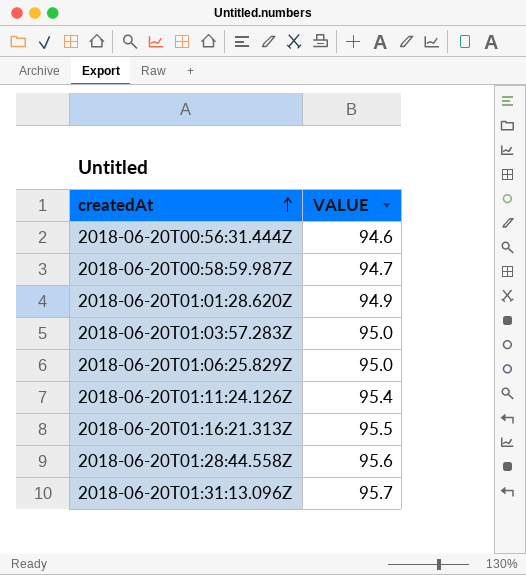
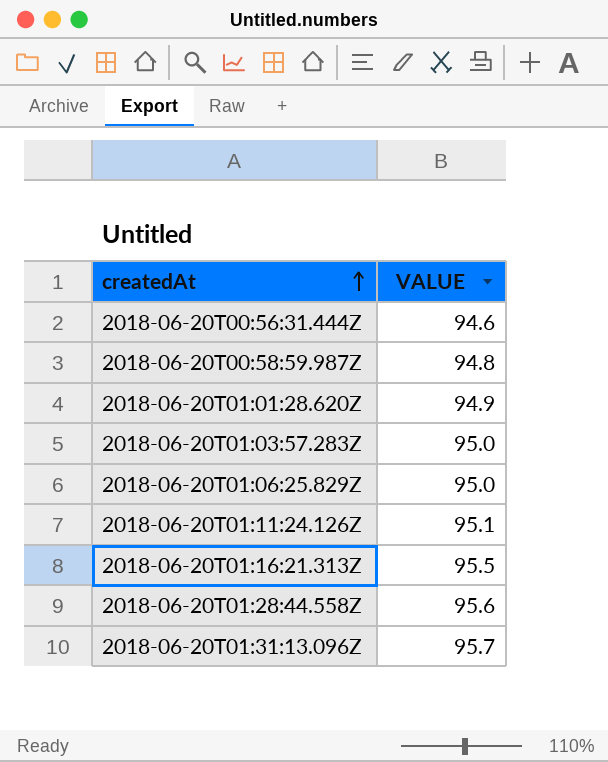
2018-06-20T00:58:59.987Z | VALUE: 94.7 -> 94.8
2018-06-20T01:11:24.126Z | VALUE: 95.4 -> 95.1

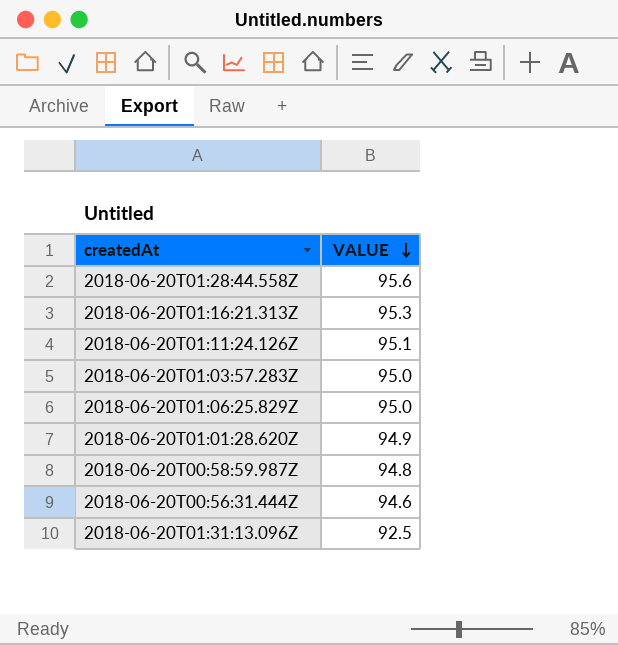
row order: createdAt ascending -> VALUE descending
2018-06-20T01:16:21.313Z | VALUE: 95.5 -> 95.3
2018-06-20T01:31:13.096Z | VALUE: 95.7 -> 92.5

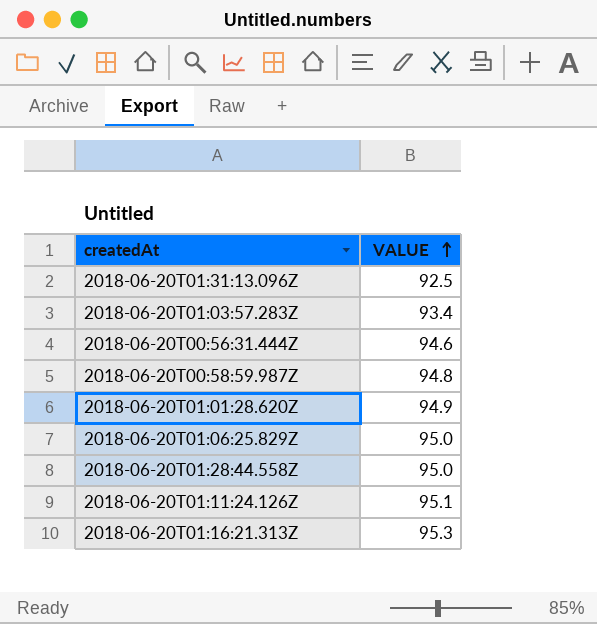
row order: VALUE descending -> VALUE ascending
2018-06-20T01:03:57.283Z | VALUE: 95.0 -> 93.4
2018-06-20T01:28:44.558Z | VALUE: 95.6 -> 95.0

